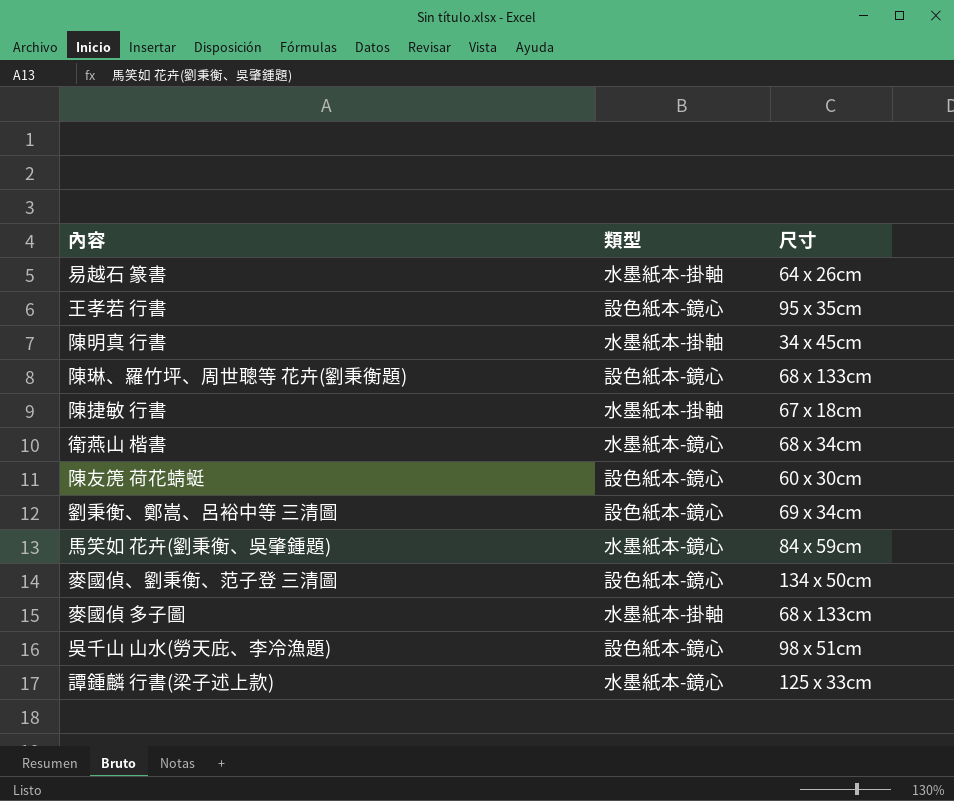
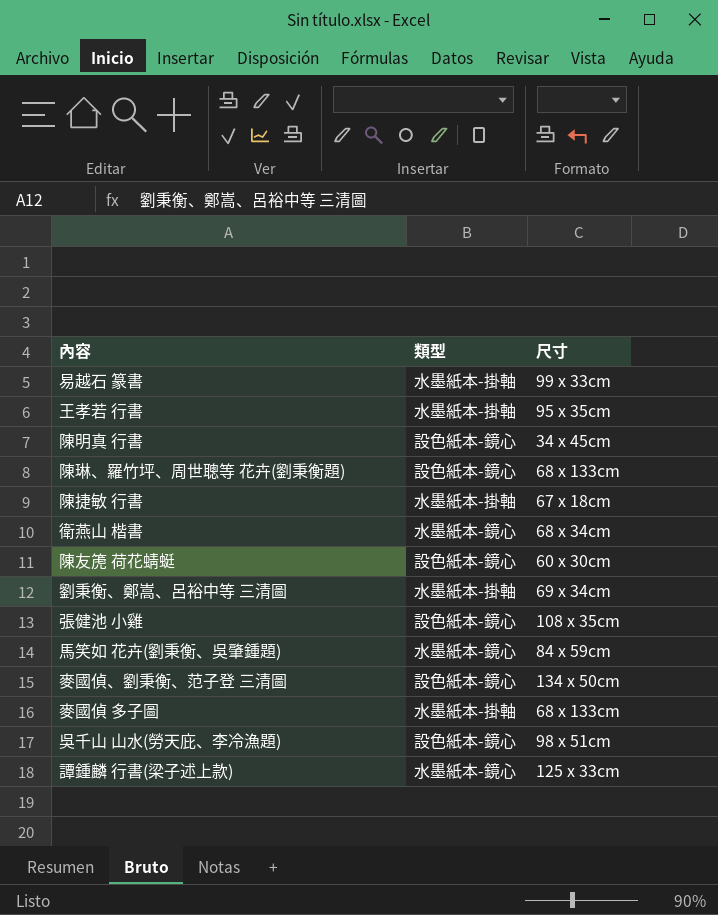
易越石 篆書 | 尺寸: 64 x 26cm -> 99 x 33cm
王孝若 行書 | 類型: 設色紙本-鏡心 -> 水墨紙本-掛軸
陳明真 行書 | 類型: 水墨紙本-掛軸 -> 設色紙本-鏡心
劉秉衡、鄭嵩、呂裕中等 三清圖 | 類型: 設色紙本-鏡心 -> 水墨紙本-掛軸
row 張健池 小雞: none -> 設色紙本-鏡心 | 108 x 35cm

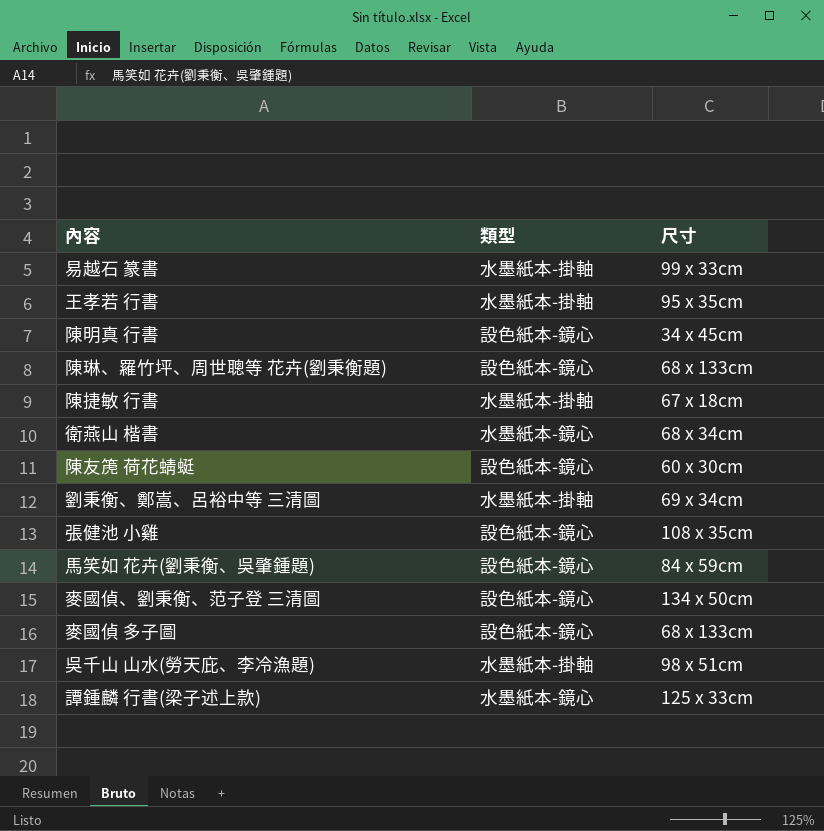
馬笑如 花卉(劉秉衡、吳肇鍾題) | 類型: 水墨紙本-鏡心 -> 設色紙本-鏡心
麥國偵 多子圖 | 類型: 水墨紙本-掛軸 -> 設色紙本-鏡心
吳千山 山水(勞天庇、李冷漁題) | 類型: 設色紙本-鏡心 -> 水墨紙本-掛軸

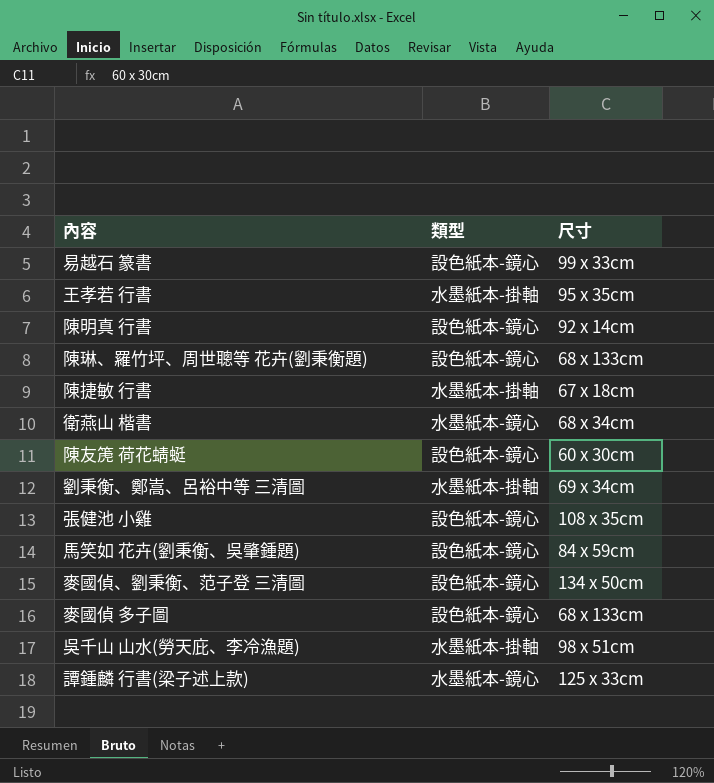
易越石 篆書 | 類型: 水墨紙本-掛軸 -> 設色紙本-鏡心
陳明真 行書 | 尺寸: 34 x 45cm -> 92 x 14cm

